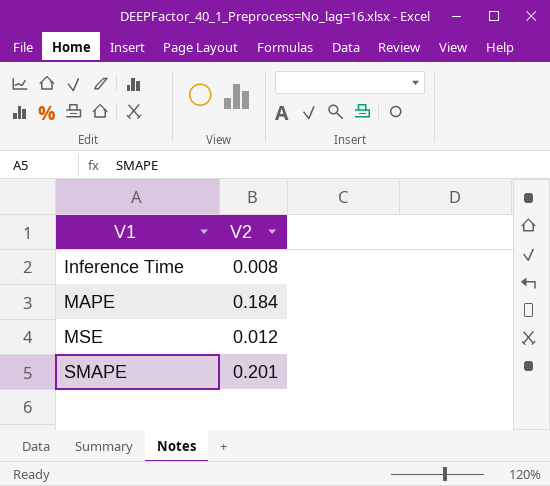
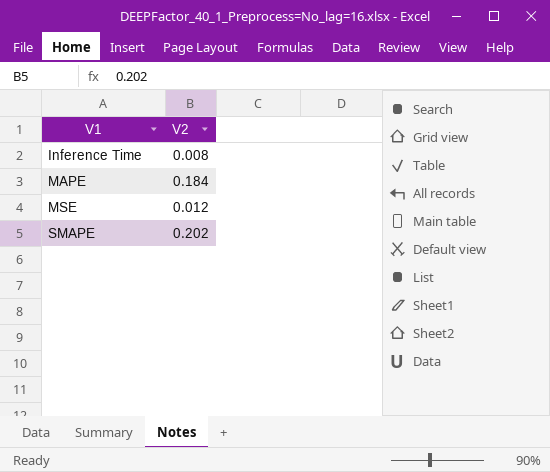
SMAPE | V2: 0.201 -> 0.202

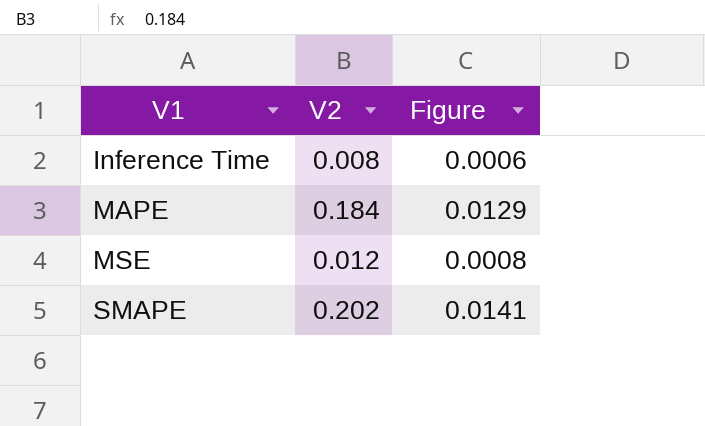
column Figure | formula: none -> [V2] * 0.07

